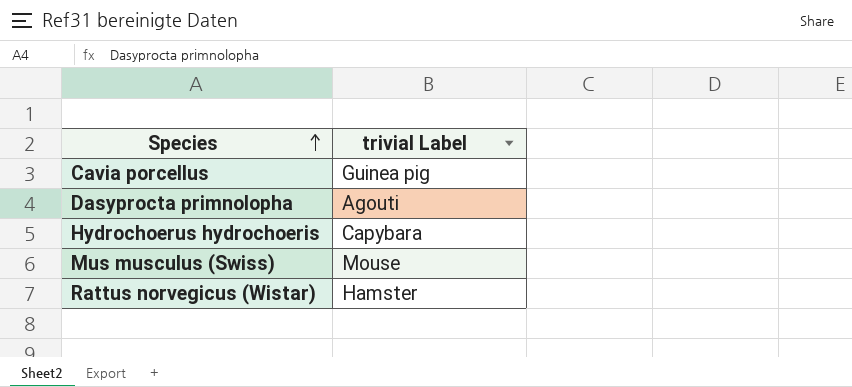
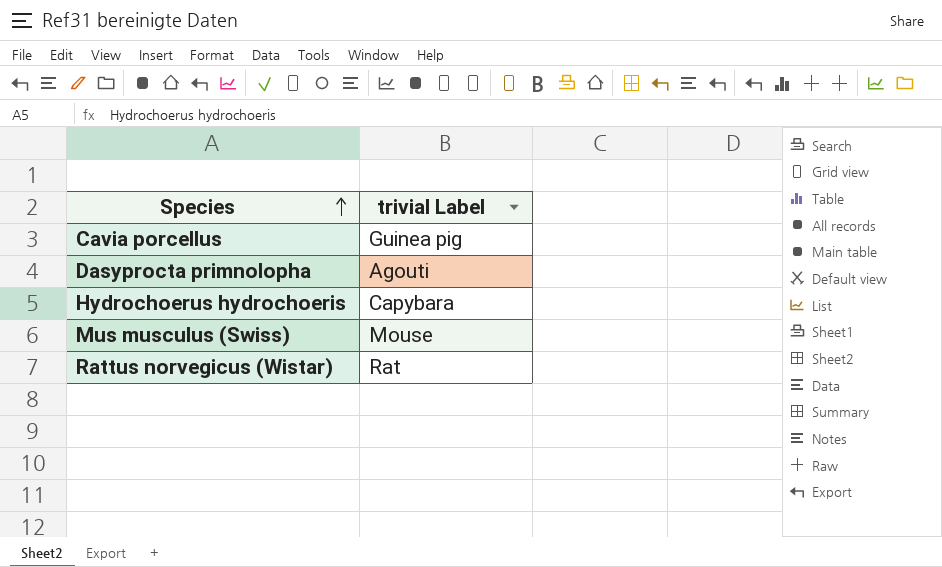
Rattus norvegicus (Wistar) | trivial Label: Hamster -> Rat

